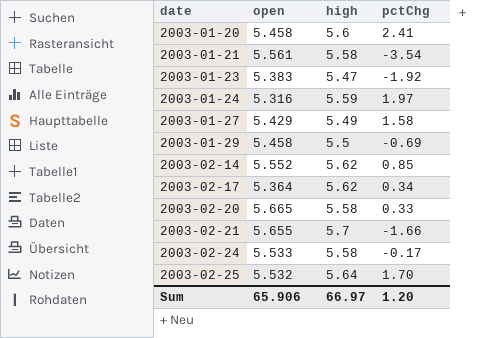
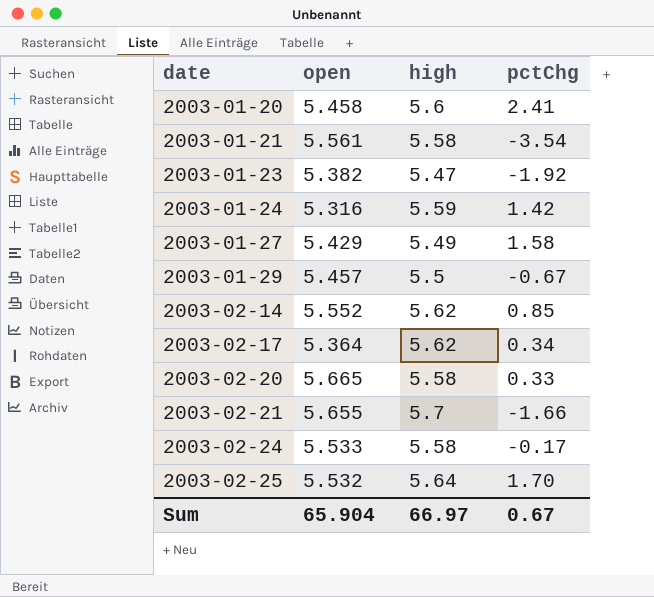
2003-01-23 | open: 5.383 -> 5.382
2003-01-24 | pctChg: 1.97 -> 1.42
2003-01-29 | open: 5.458 -> 5.457
2003-01-29 | pctChg: -0.69 -> -0.67
Sum | open: 65.906 -> 65.904
Sum | pctChg: 1.20 -> 0.67

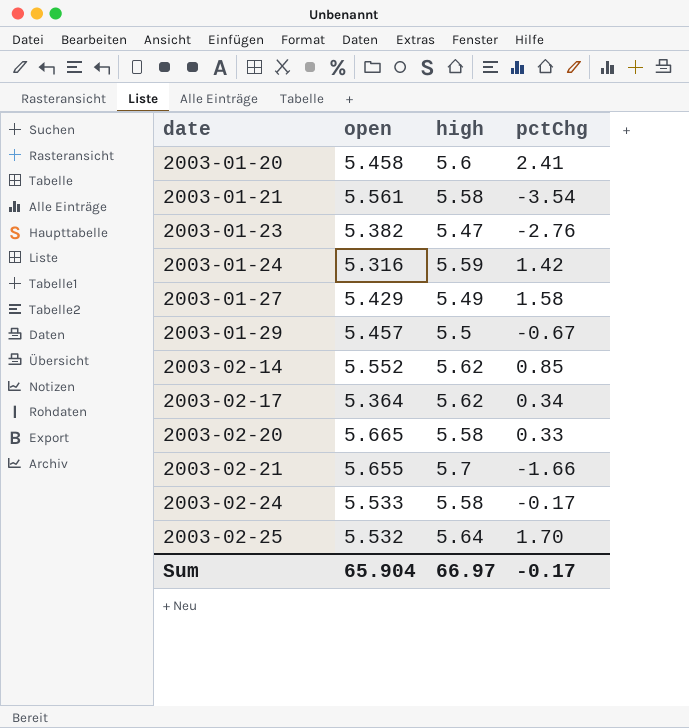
2003-01-23 | pctChg: -1.92 -> -2.76
Sum | pctChg: 0.67 -> -0.17

